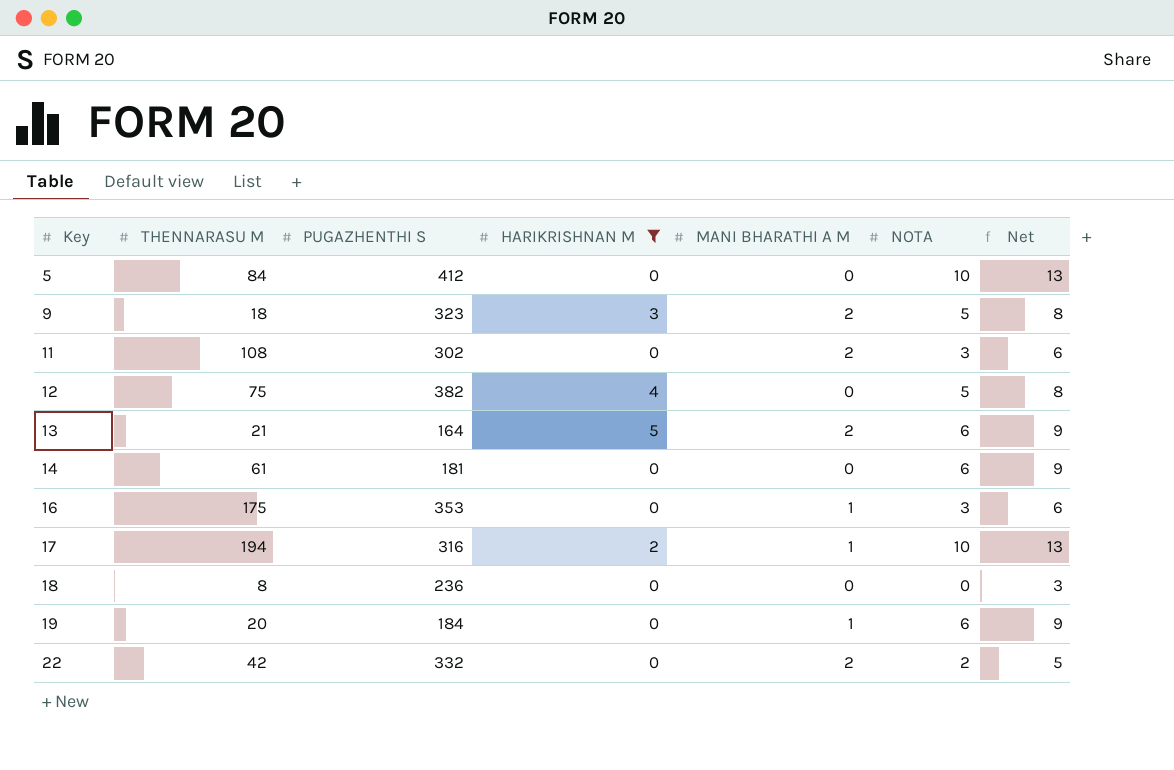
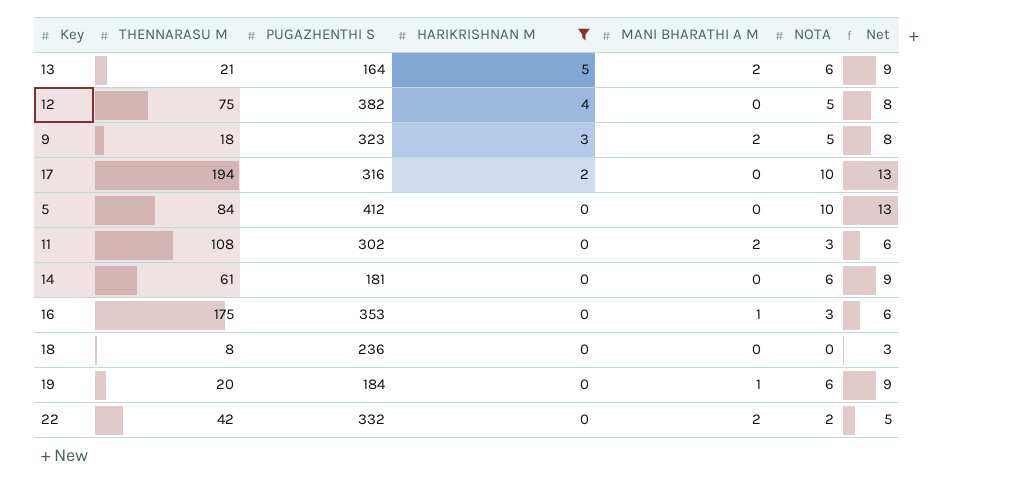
row order: Key ascending -> HARIKRISHNAN M descending
17 | MANI BHARATHI A M: 1 -> 0

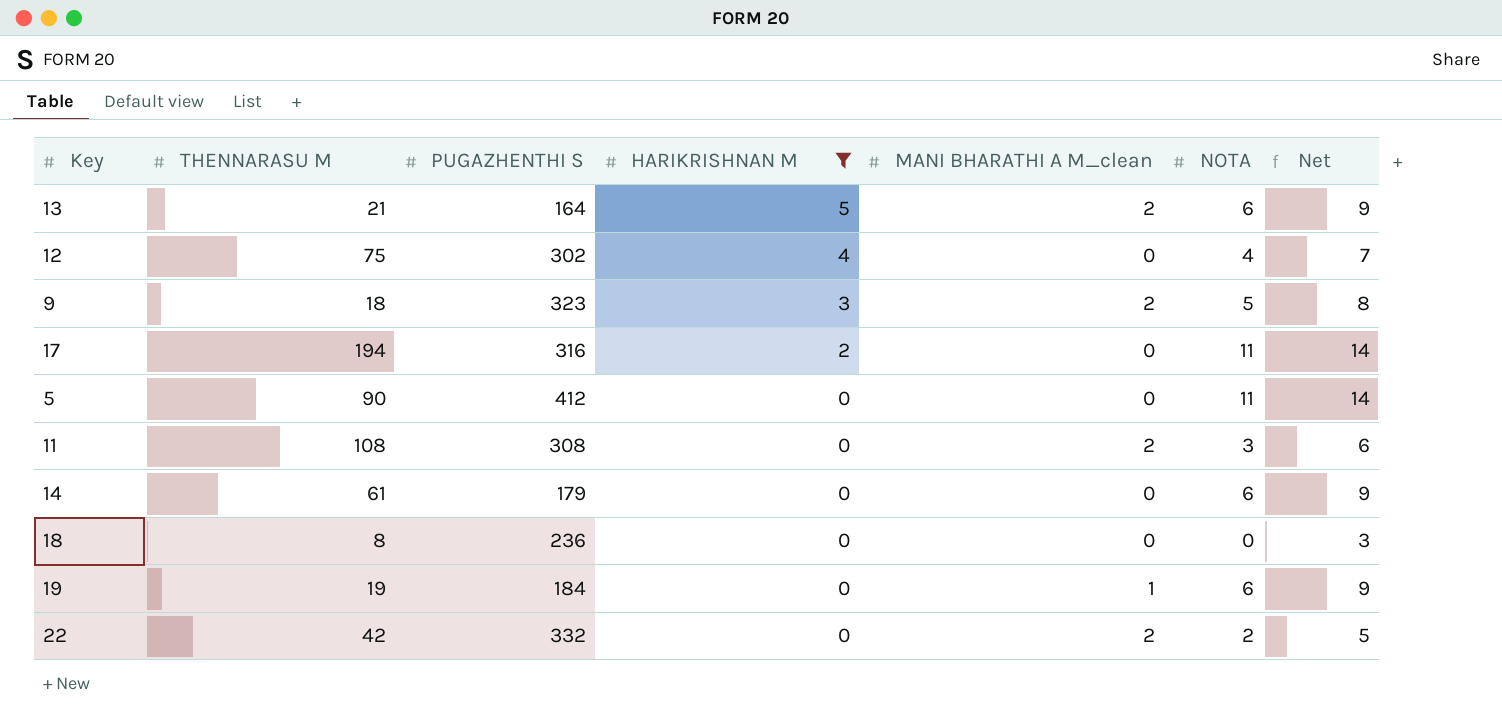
column name: MANI BHARATHI A M -> MANI BHARATHI A M_clean
row 16: 175 | 353 | 0 | 1 | 3 | 6 -> none
12 | PUGAZHENTHI S: 382 -> 302
12 | NOTA: 5 -> 4
12 | Net: 8 -> 7
17 | NOTA: 10 -> 11
17 | Net: 13 -> 14
5 | THENNARASU M: 84 -> 90
5 | NOTA: 10 -> 11
5 | Net: 13 -> 14
11 | PUGAZHENTHI S: 302 -> 308
14 | PUGAZHENTHI S: 181 -> 179
19 | THENNARASU M: 20 -> 19

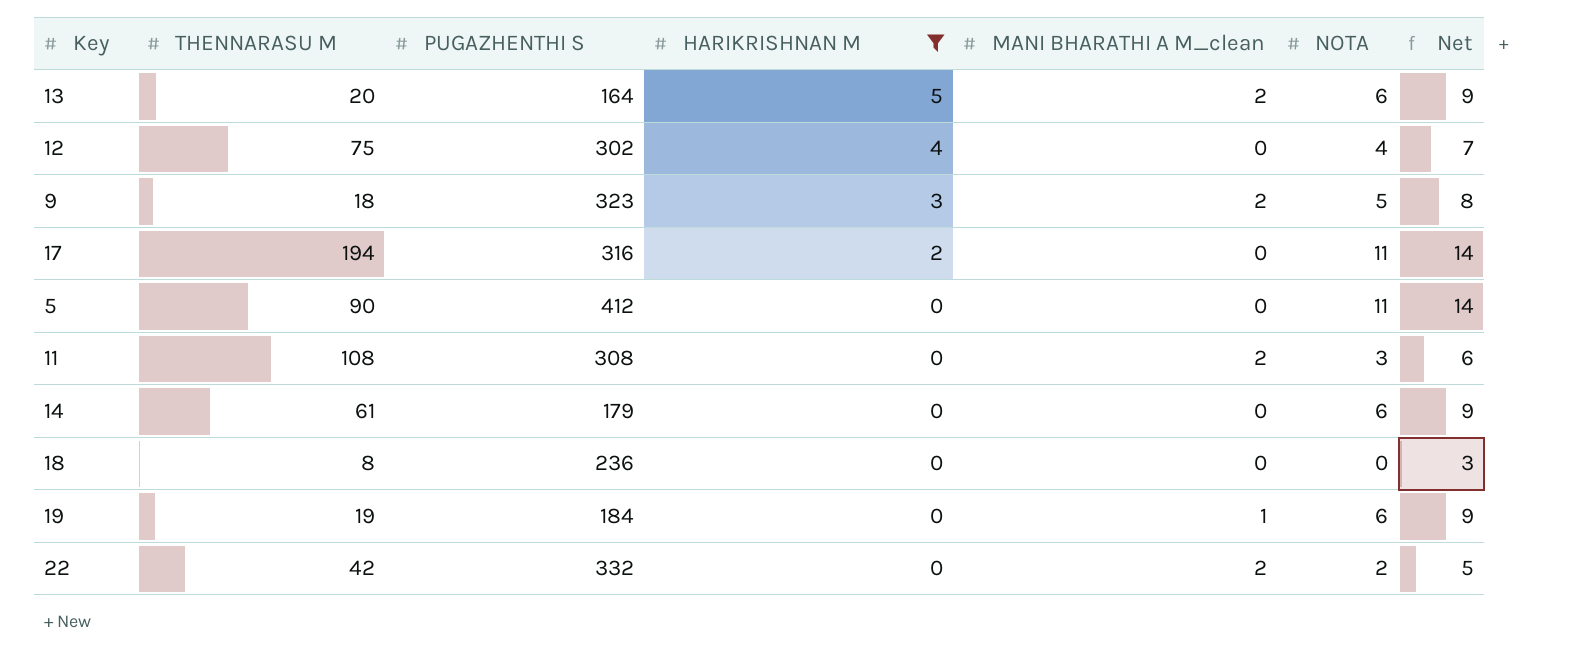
13 | THENNARASU M: 21 -> 20

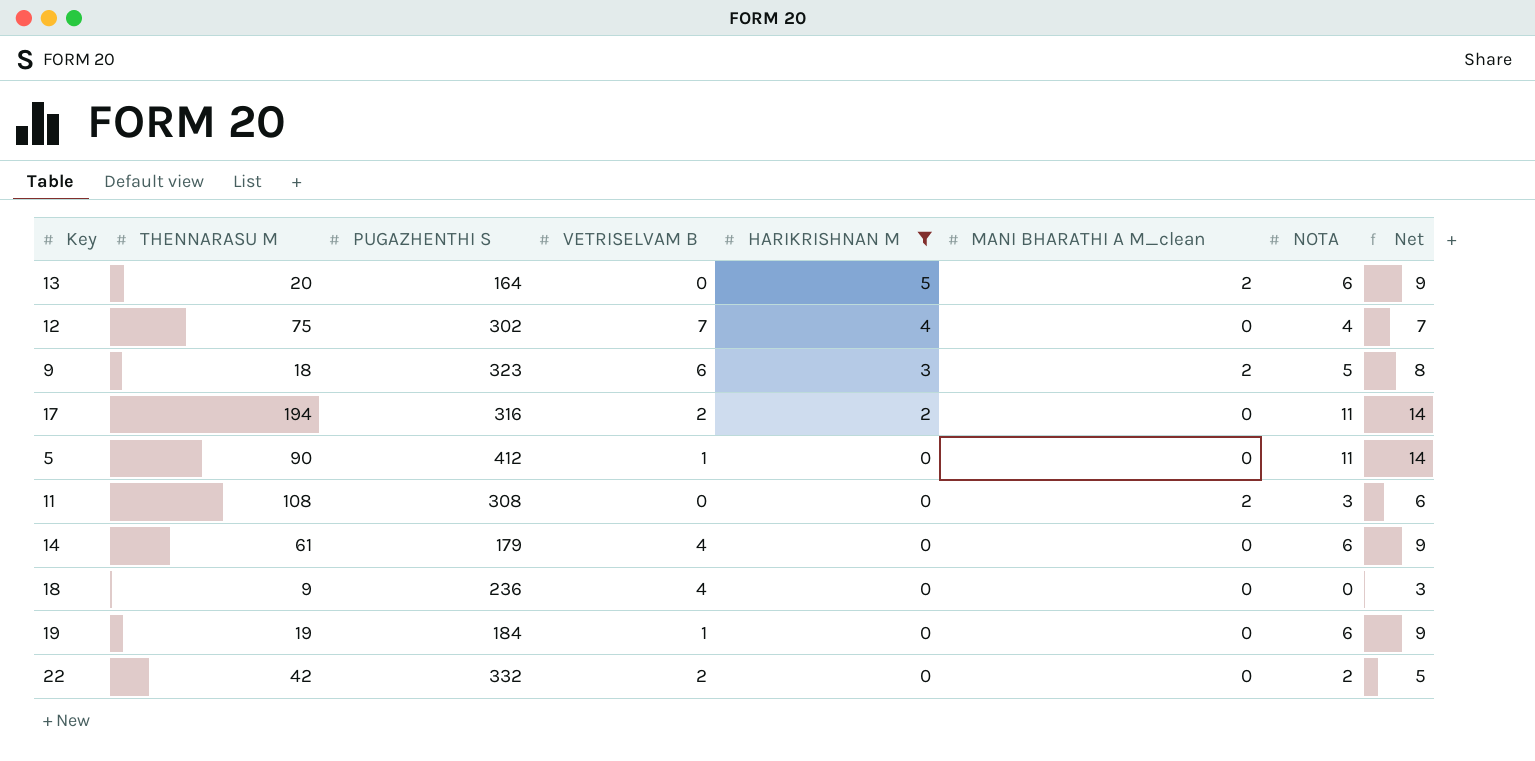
column VETRISELVAM B | position: none -> 4
18 | THENNARASU M: 8 -> 9
19 | MANI BHARATHI A M_clean: 1 -> 0
22 | MANI BHARATHI A M_clean: 2 -> 0

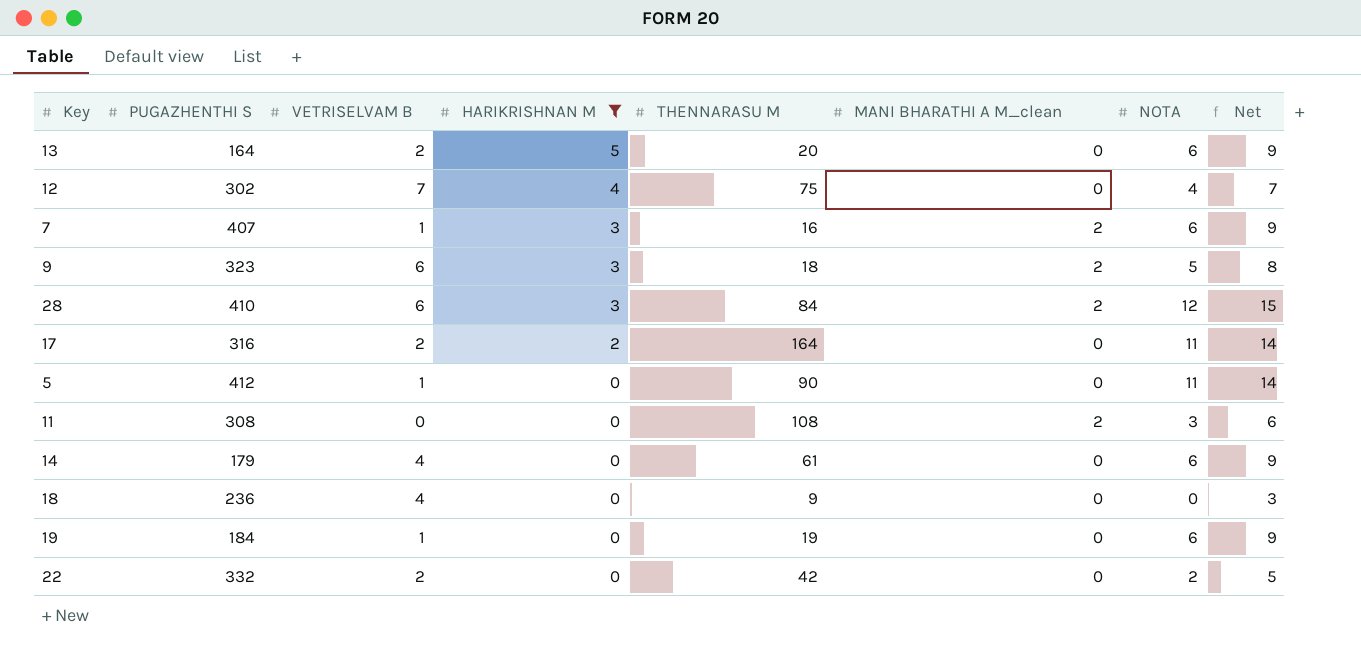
column THENNARASU M | position: 2 -> 5
13 | VETRISELVAM B: 0 -> 2
13 | MANI BHARATHI A M_clean: 2 -> 0
row 7: none -> 407 | 1 | 3 | 16 | 2 | 6 | 9
row 28: none -> 410 | 6 | 3 | 84 | 2 | 12 | 15
17 | THENNARASU M: 194 -> 164

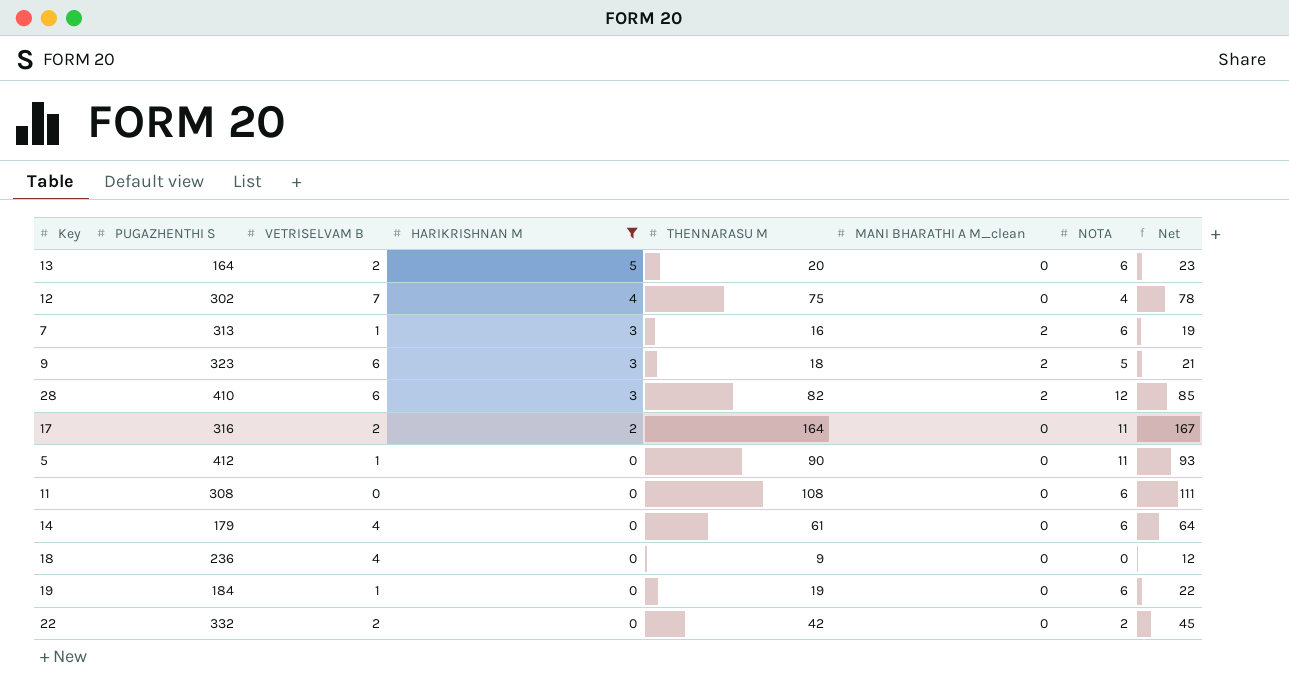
column Net | formula: [NOTA] + 3 -> [THENNARASU M] + 3
7 | PUGAZHENTHI S: 407 -> 313
28 | THENNARASU M: 84 -> 82
11 | MANI BHARATHI A M_clean: 2 -> 0
11 | NOTA: 3 -> 6

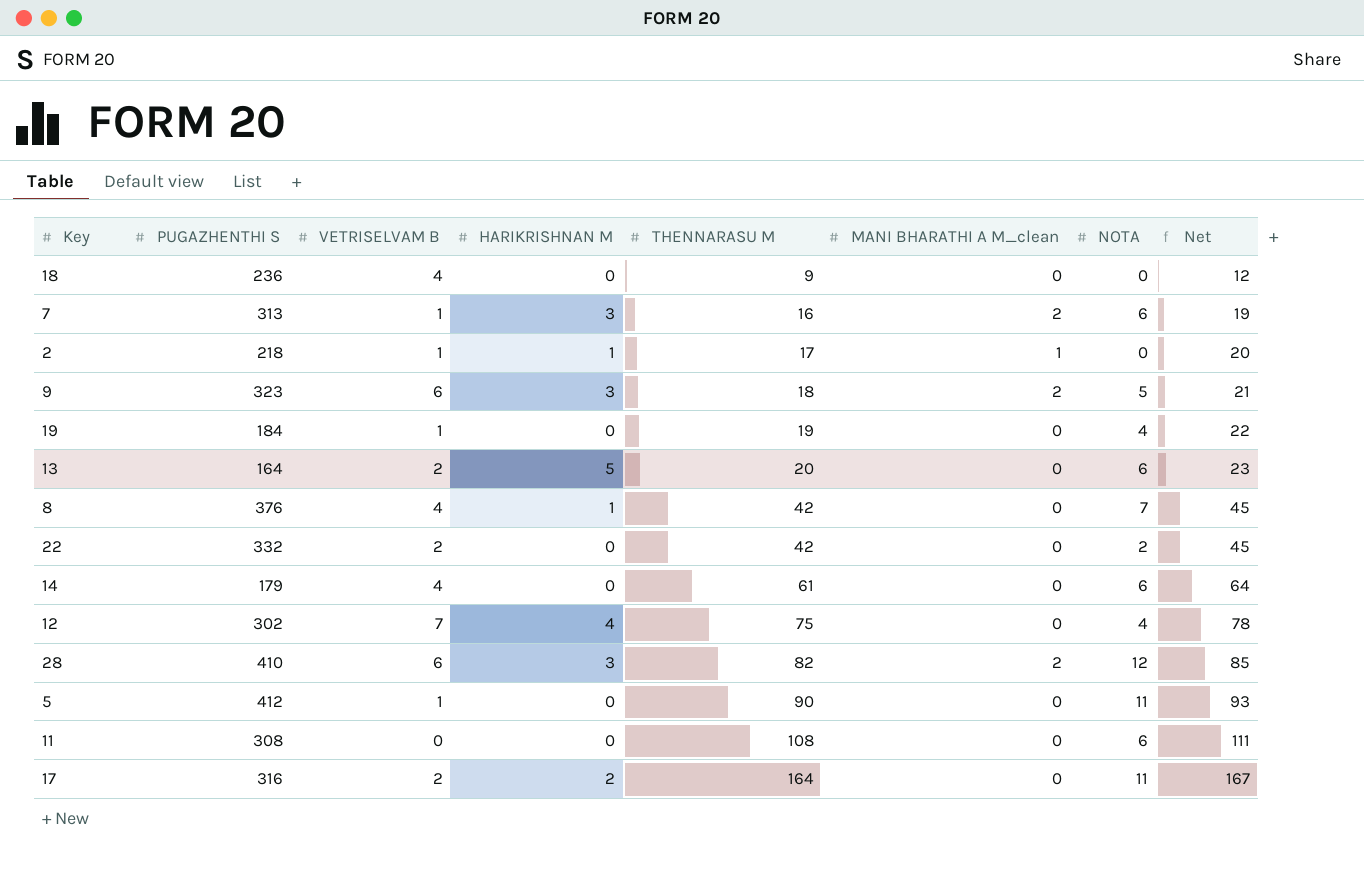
filter: HARIKRISHNAN M != 1 -> none
row order: HARIKRISHNAN M descending -> THENNARASU M ascending
19 | NOTA: 6 -> 4

